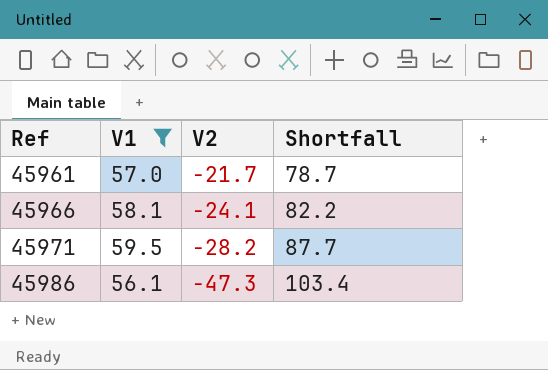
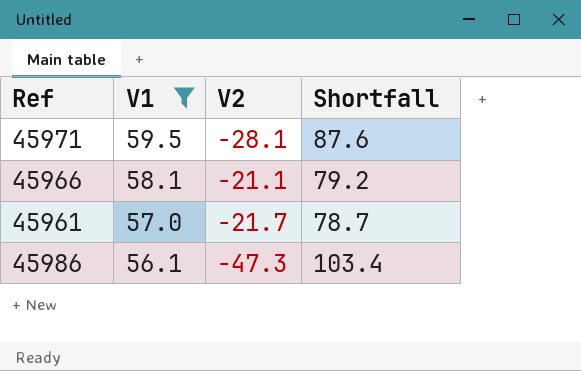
row order: Ref ascending -> V1 descending
45971 | V2: -28.2 -> -28.1
45971 | Shortfall: 87.7 -> 87.6
45966 | V2: -24.1 -> -21.1
45966 | Shortfall: 82.2 -> 79.2

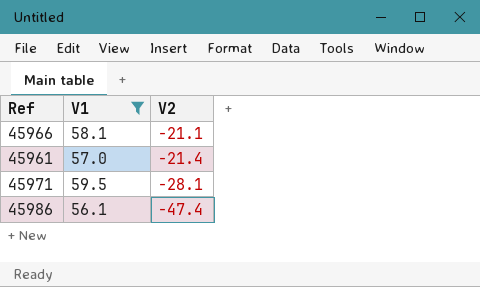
row order: V1 descending -> V2 descending
column Shortfall | formula: [V1] - [V2] -> none
45961 | V2: -21.7 -> -21.4
45986 | V2: -47.3 -> -47.4

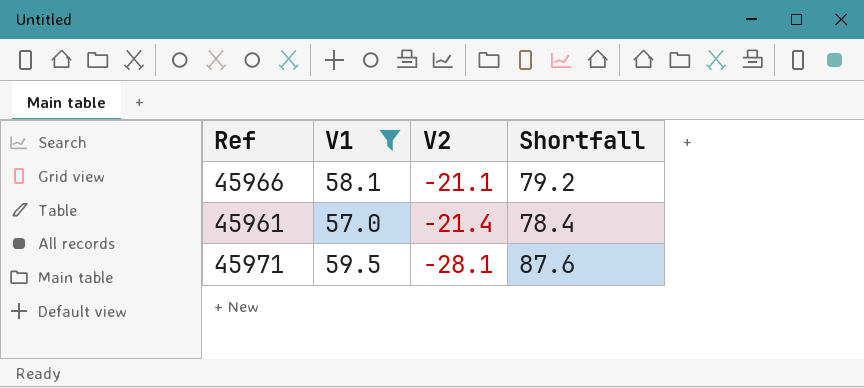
column Shortfall | formula: none -> [V1] - [V2]
row 45986: 56.1 | -47.4 -> none

